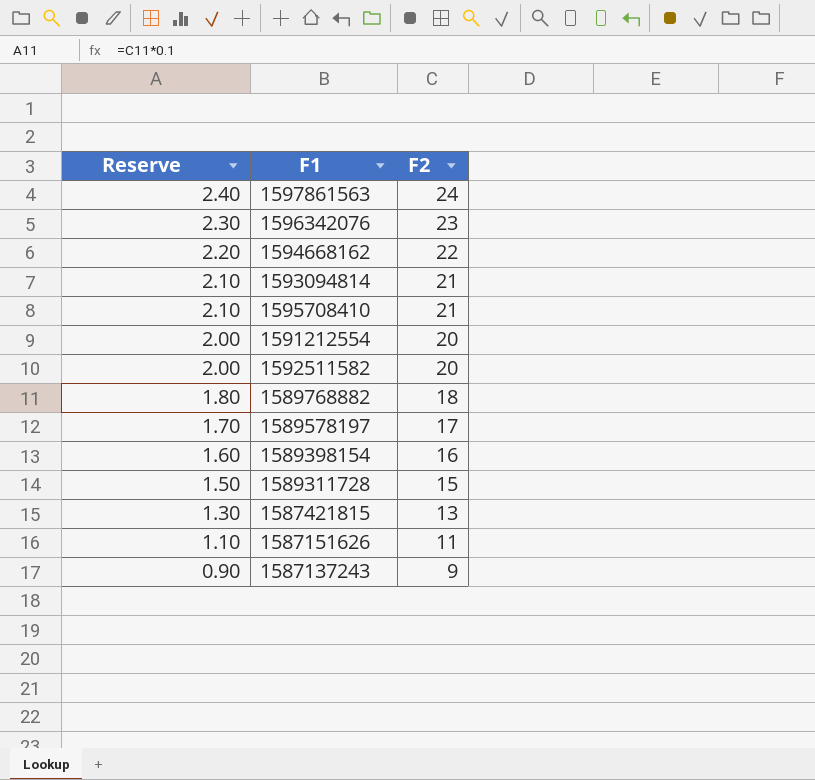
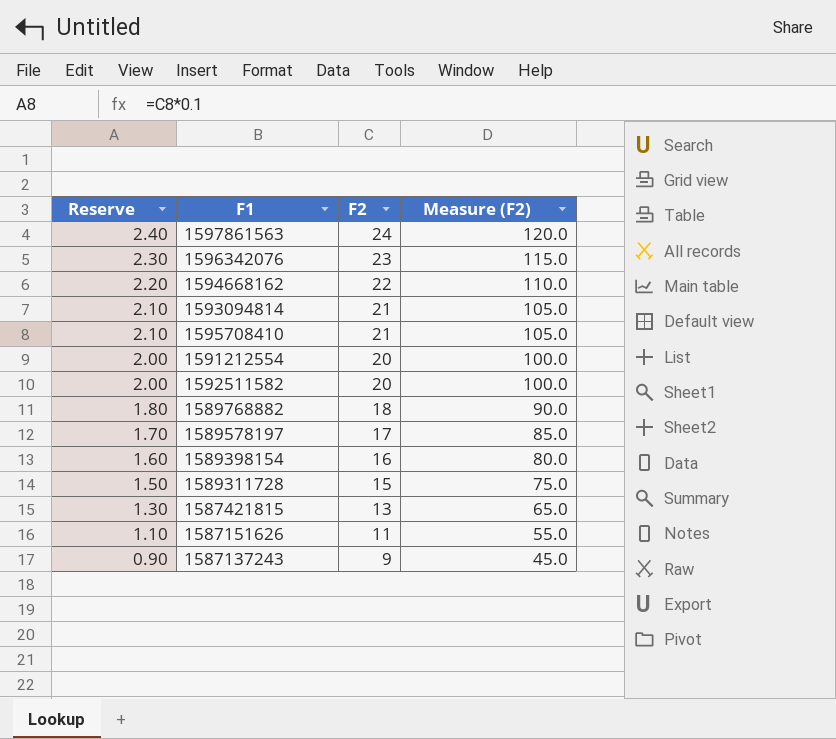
column Measure (F2) | formula: none -> [F2] * 5

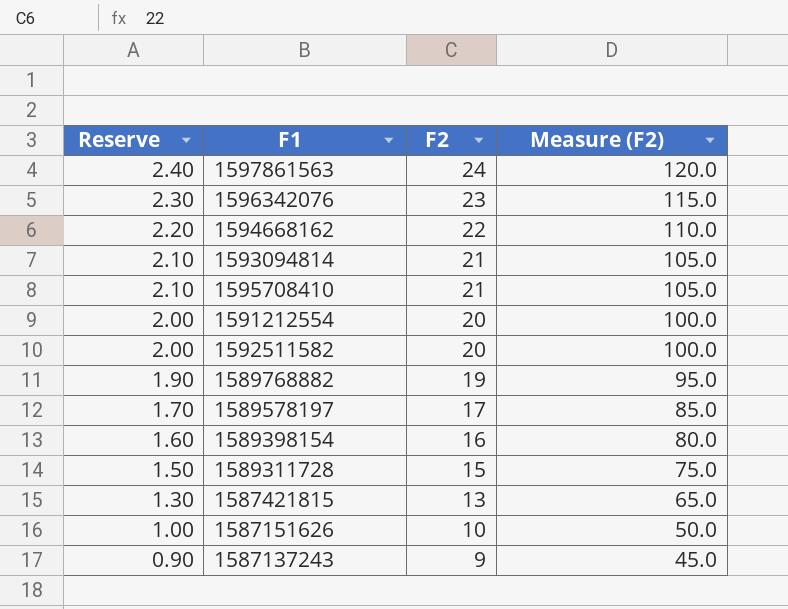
1589768882 | Reserve: 1.80 -> 1.90
1589768882 | F2: 18 -> 19
1589768882 | Measure (F2): 90.0 -> 95.0
1587151626 | Reserve: 1.10 -> 1.00
1587151626 | F2: 11 -> 10
1587151626 | Measure (F2): 55.0 -> 50.0

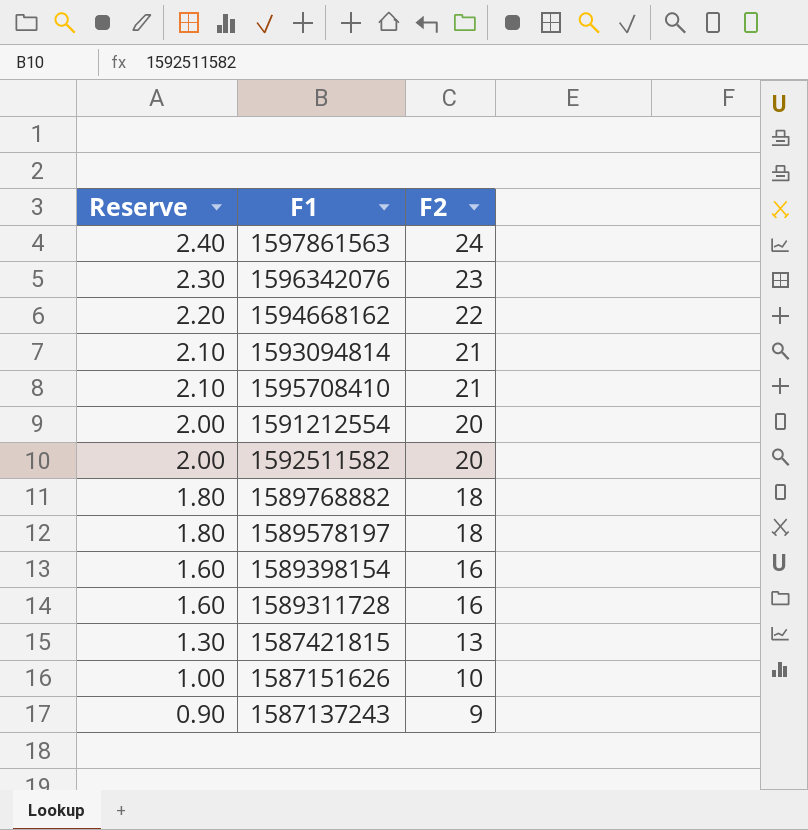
column Measure (F2) | formula: [F2] * 5 -> none
1589768882 | Reserve: 1.90 -> 1.80
1589768882 | F2: 19 -> 18
1589578197 | Reserve: 1.70 -> 1.80
1589578197 | F2: 17 -> 18
1589311728 | Reserve: 1.50 -> 1.60
1589311728 | F2: 15 -> 16

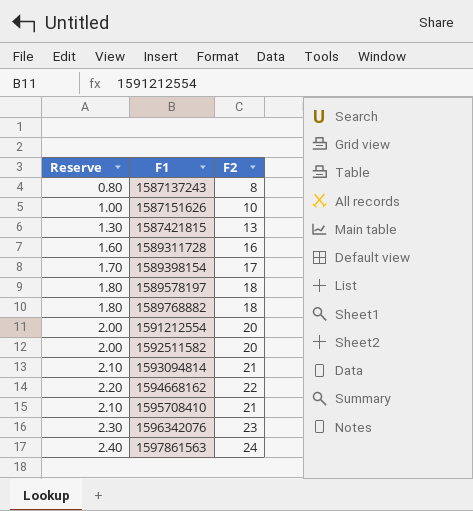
row order: Reserve descending -> F1 ascending
1587137243 | Reserve: 0.90 -> 0.80
1587137243 | F2: 9 -> 8
1589398154 | Reserve: 1.60 -> 1.70
1589398154 | F2: 16 -> 17

